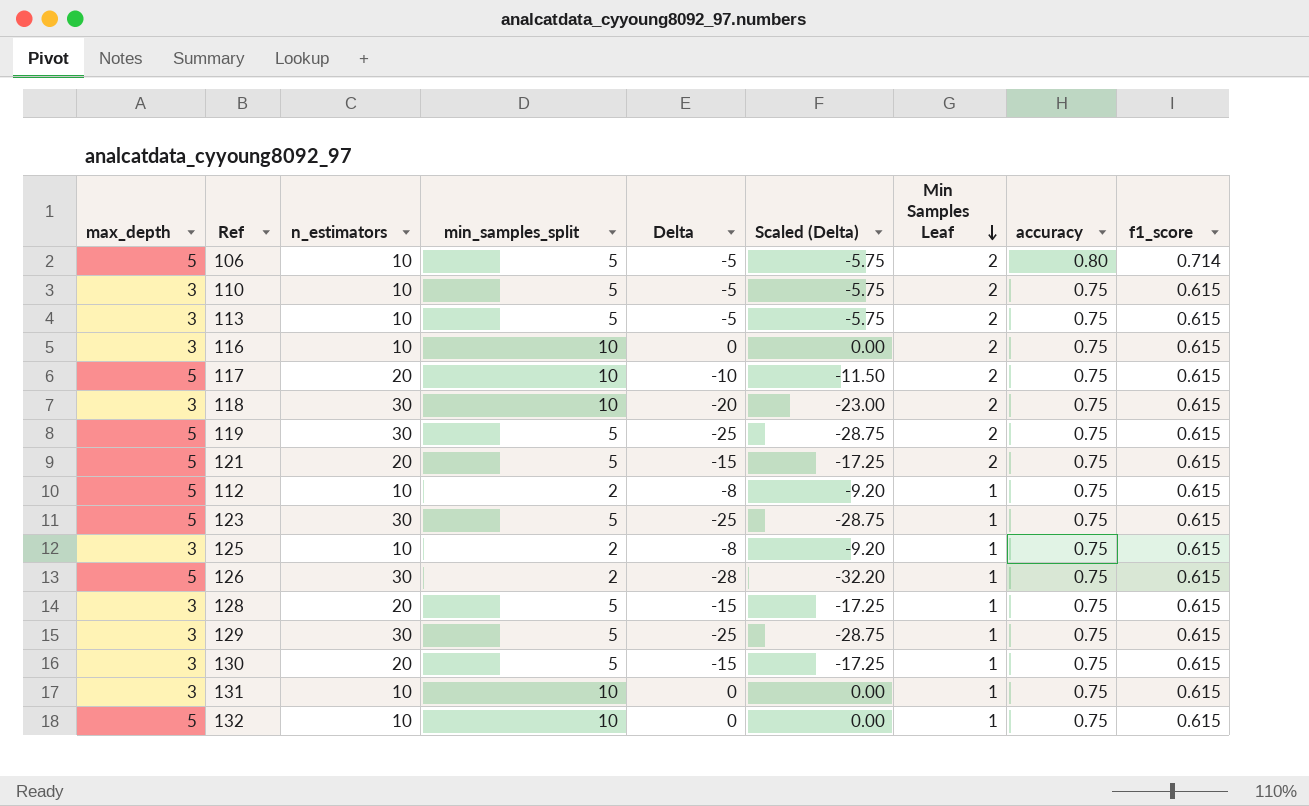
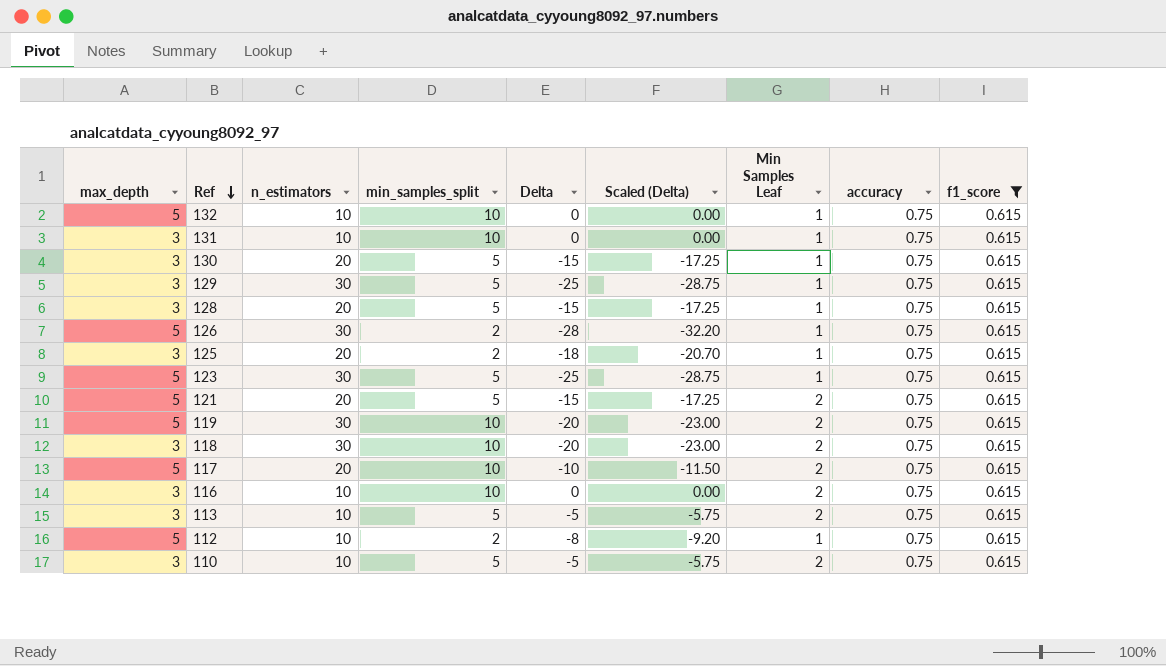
filter: none -> f1_score = 0.615
row order: Min Samples Leaf descending -> Ref descending
125 | n_estimators: 10 -> 20
125 | Delta: -8 -> -18
125 | Scaled (Delta): -9.20 -> -20.70
119 | min_samples_split: 5 -> 10
119 | Delta: -25 -> -20
119 | Scaled (Delta): -28.75 -> -23.00

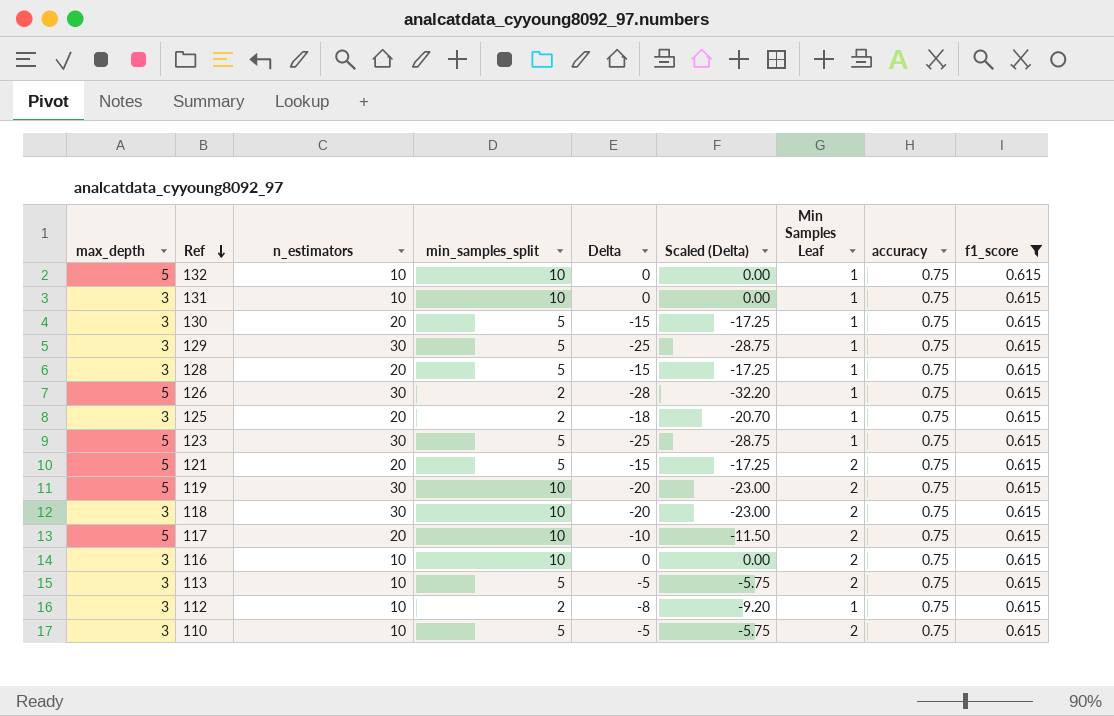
112 | max_depth: 5 -> 3

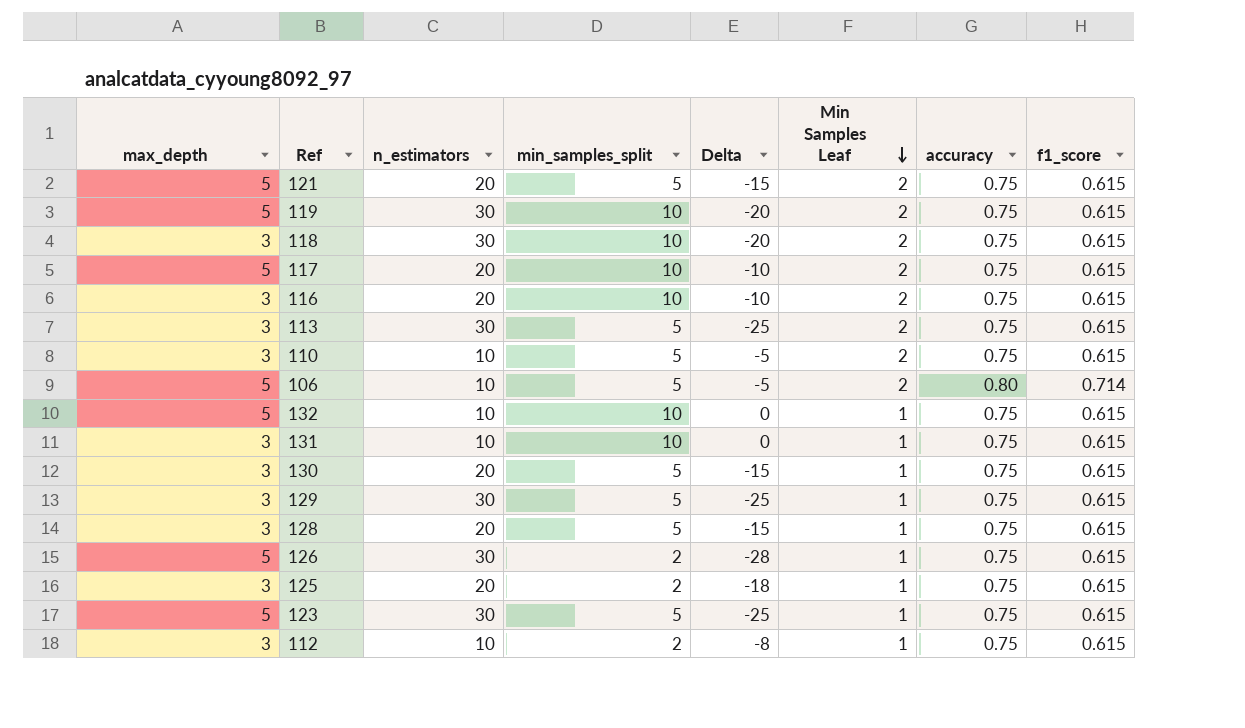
filter: f1_score = 0.615 -> none
row order: Ref descending -> Min Samples Leaf descending
column Scaled (Delta) | formula: [Delta] * 1.15 -> none
116 | n_estimators: 10 -> 20
116 | Delta: 0 -> -10
113 | n_estimators: 10 -> 30
113 | Delta: -5 -> -25

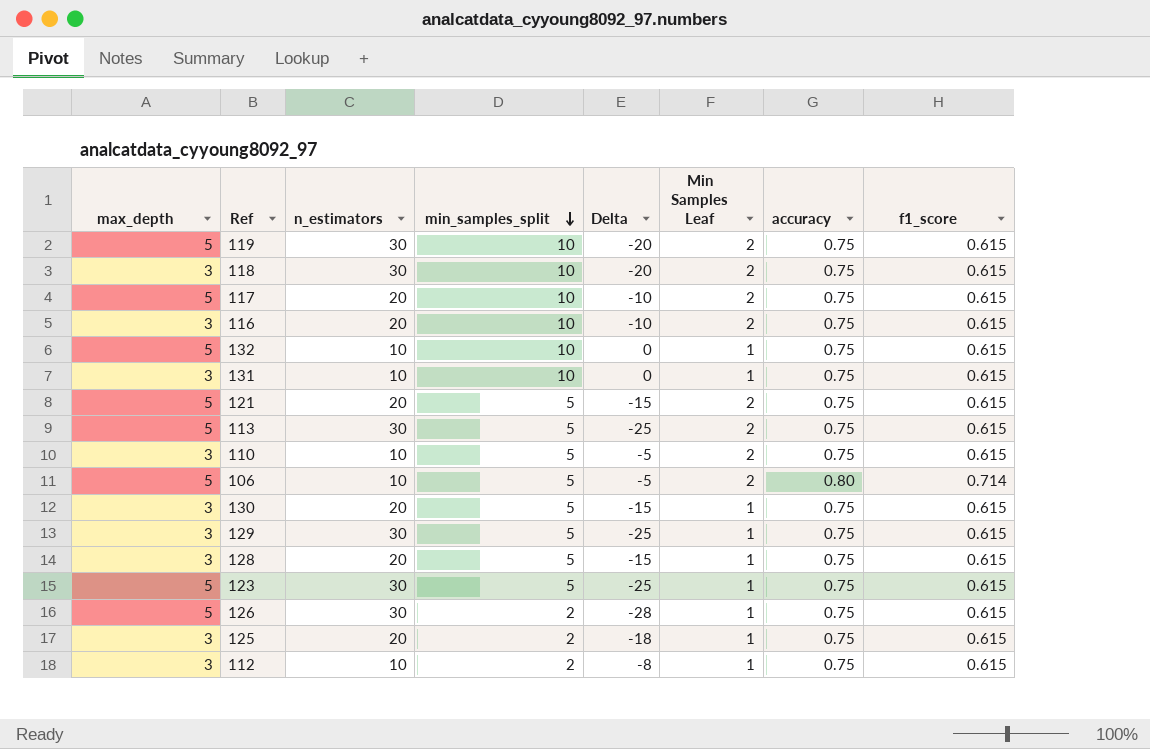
row order: Min Samples Leaf descending -> min_samples_split descending
113 | max_depth: 3 -> 5

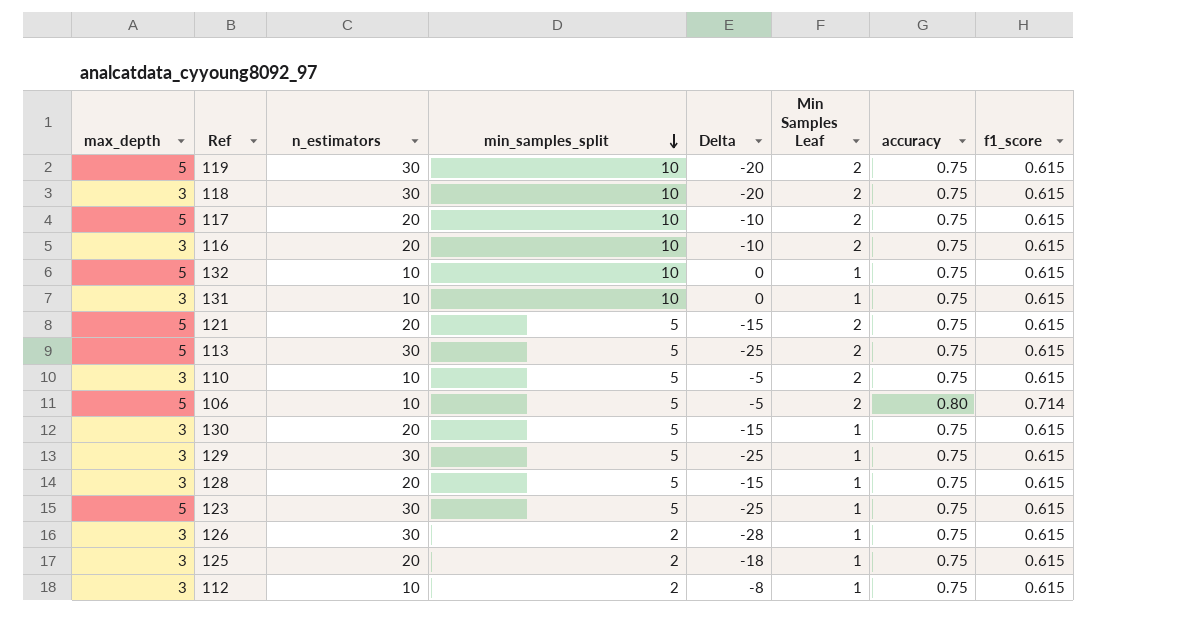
126 | max_depth: 5 -> 3

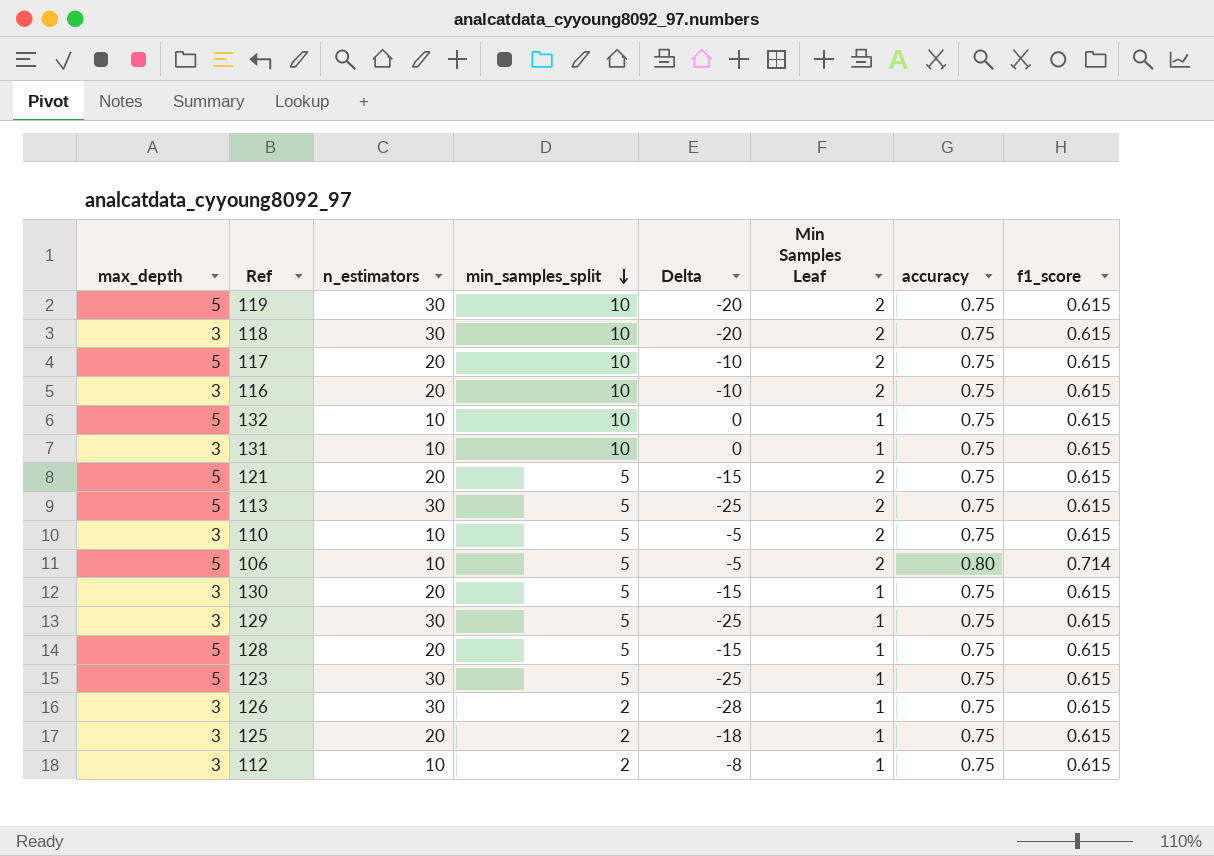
128 | max_depth: 3 -> 5

